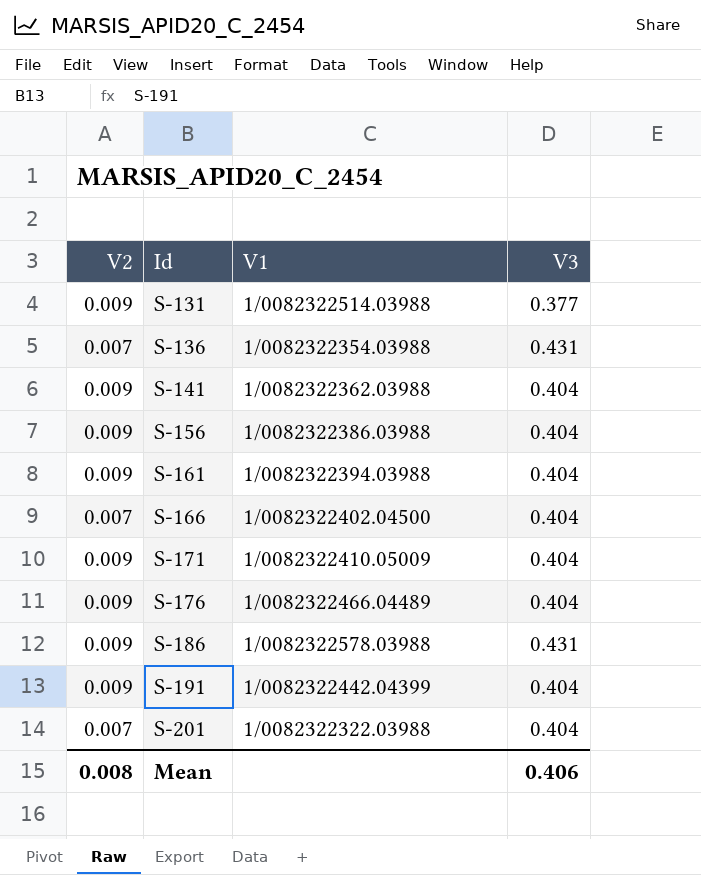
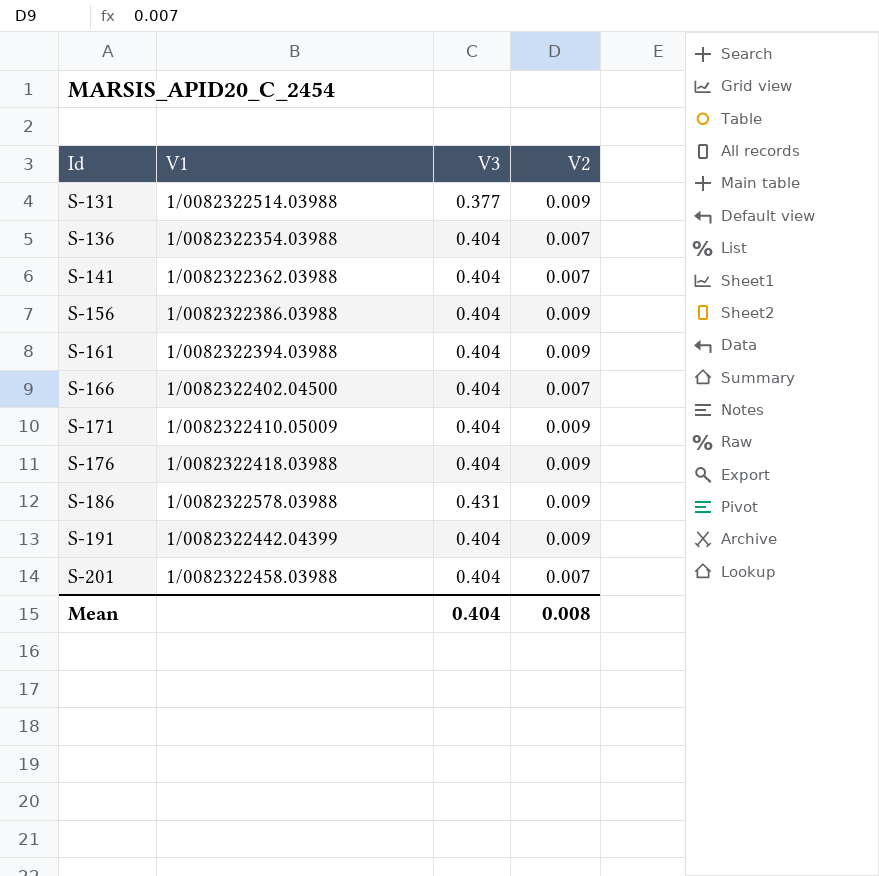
column V2 | position: 1 -> 4
S-136 | V3: 0.431 -> 0.404
S-141 | V2: 0.009 -> 0.007
S-176 | V1: 1/0082322466.04489 -> 1/0082322418.03988
S-201 | V1: 1/0082322322.03988 -> 1/0082322458.03988
Mean | V3: 0.406 -> 0.404

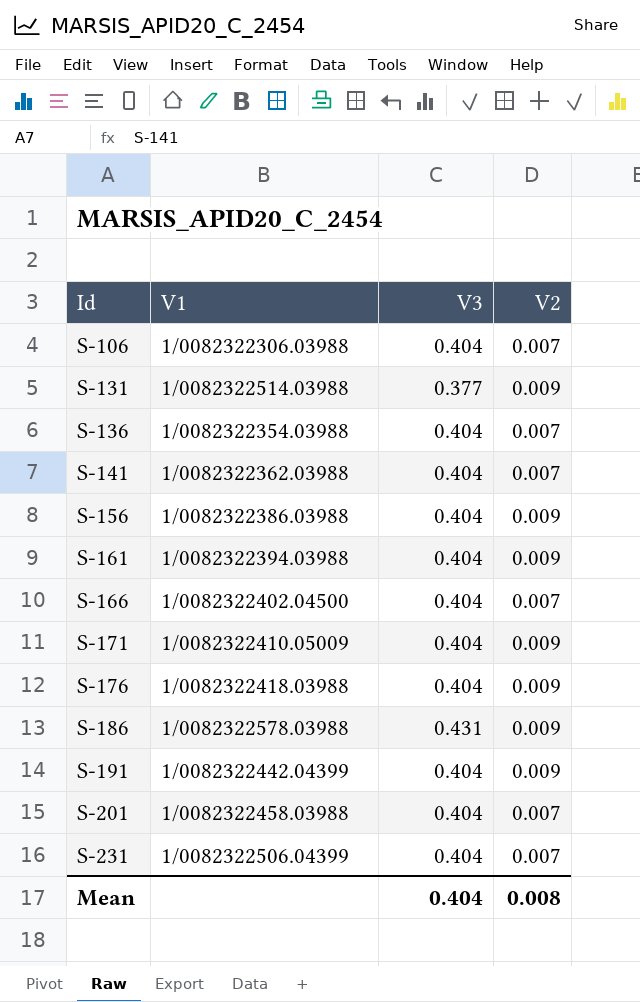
row S-106: none -> 1/0082322306.03988 | 0.404 | 0.007
row S-231: none -> 1/0082322506.04399 | 0.404 | 0.007

